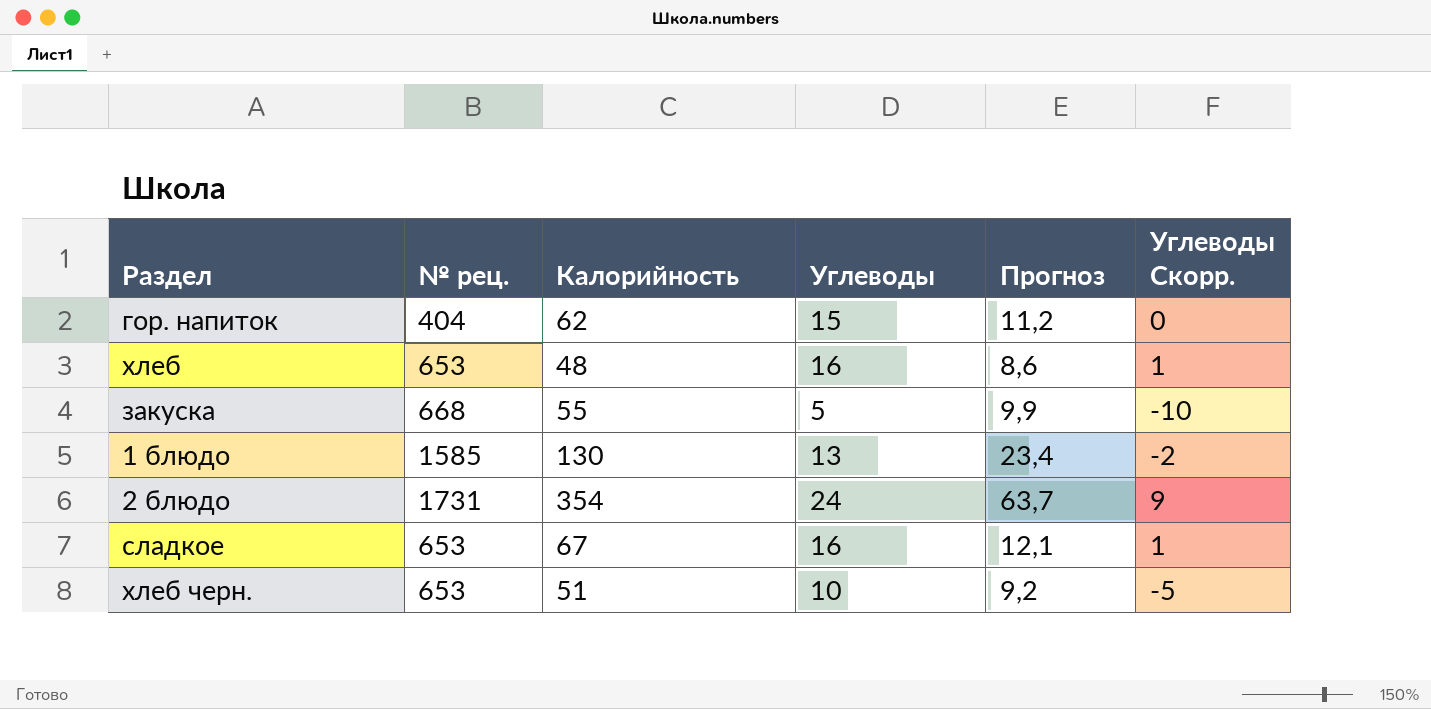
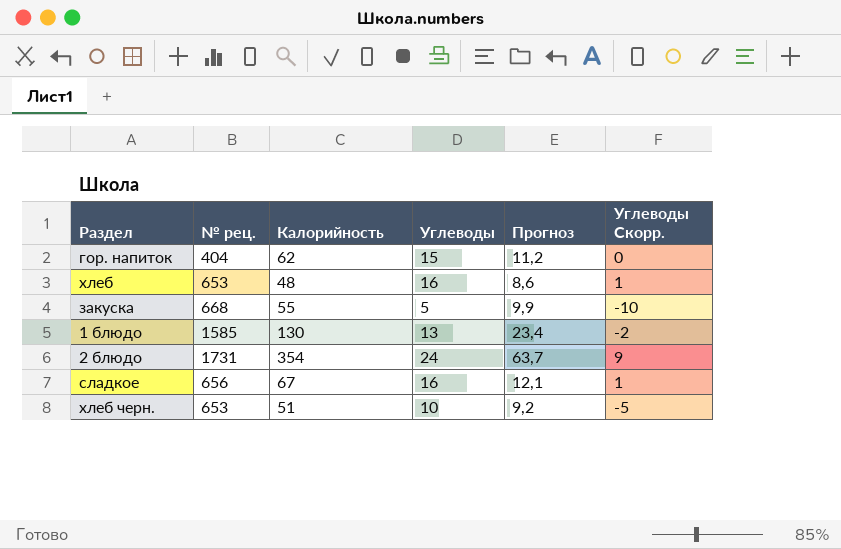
сладкое | № рец.: 653 -> 656

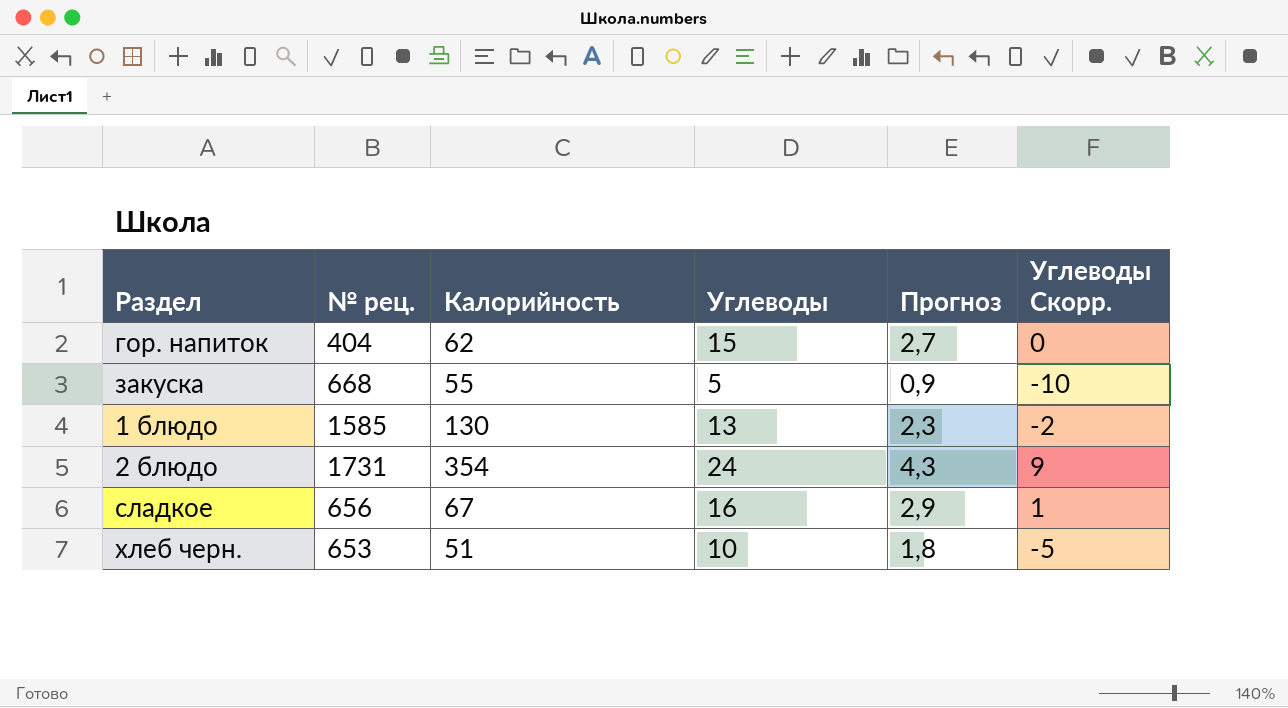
column Прогноз | formula: [Калорийность] * 0,18 -> [Углеводы] * 0,18
row хлеб: 653 | 48 | 16 | 8,6 | 1 -> none

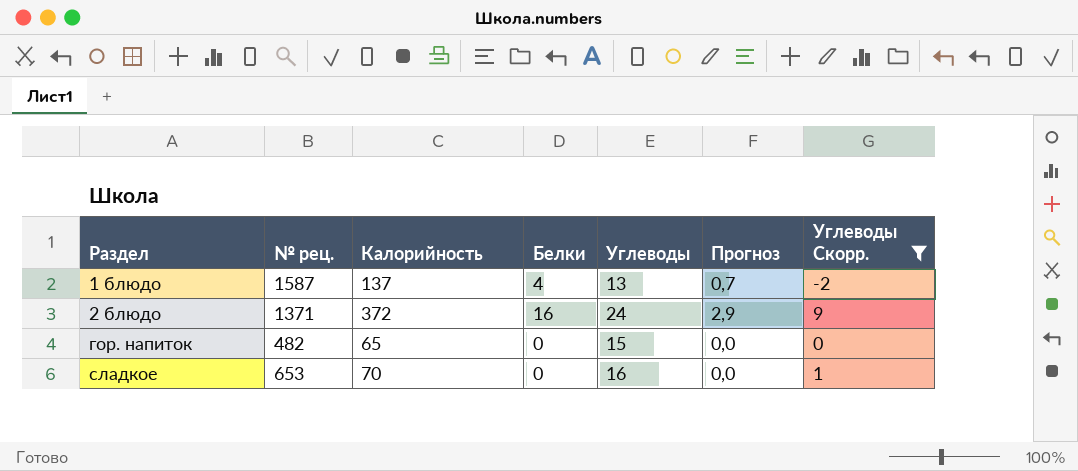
filter: none -> Углеводы Скорр. >= -2
row order: none -> Раздел ascending
column Белки | position: none -> 4
column Прогноз | formula: [Углеводы] * 0,18 -> [Белки] * 0,18
1 блюдо | № рец.: 1585 -> 1587
1 блюдо | Калорийность: 130 -> 137
2 блюдо | № рец.: 1731 -> 1371
2 блюдо | Калорийность: 354 -> 372
гор. напиток | № рец.: 404 -> 482
гор. напиток | Калорийность: 62 -> 65
сладкое | № рец.: 656 -> 653
сладкое | Калорийность: 67 -> 70

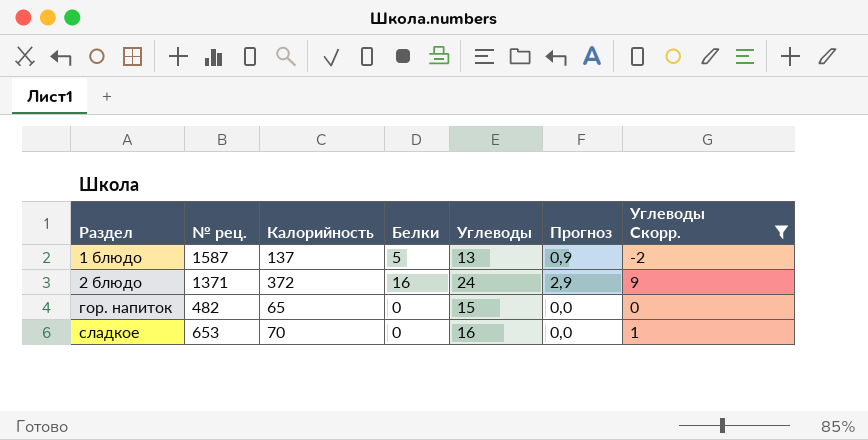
1 блюдо | Белки: 4 -> 5
1 блюдо | Прогноз: 0,7 -> 0,9

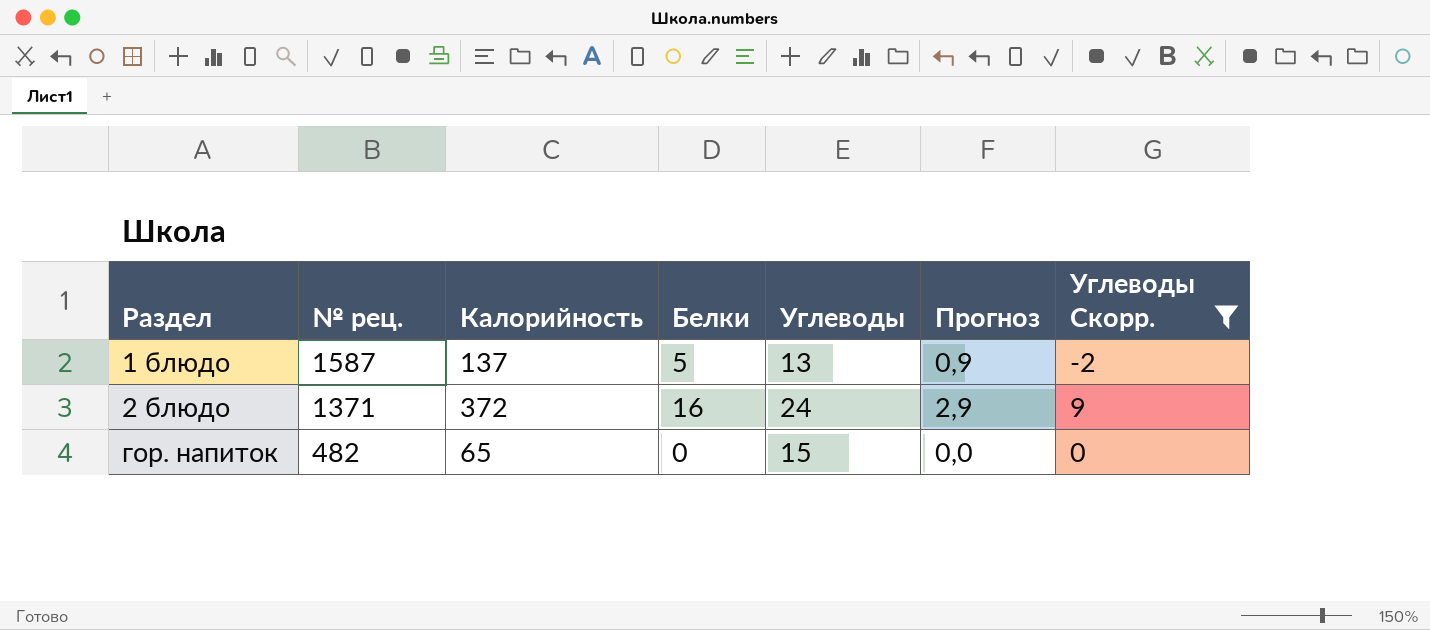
row сладкое: 653 | 70 | 0 | 16 | 0,0 | 1 -> none

